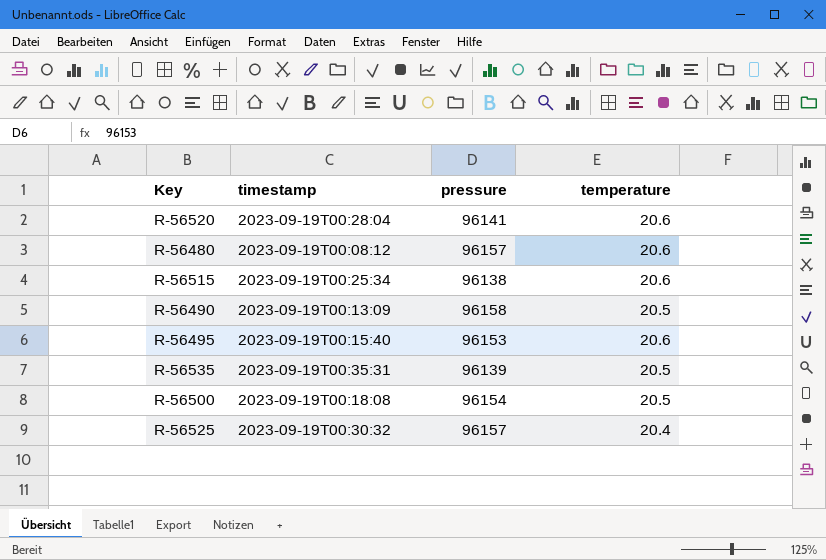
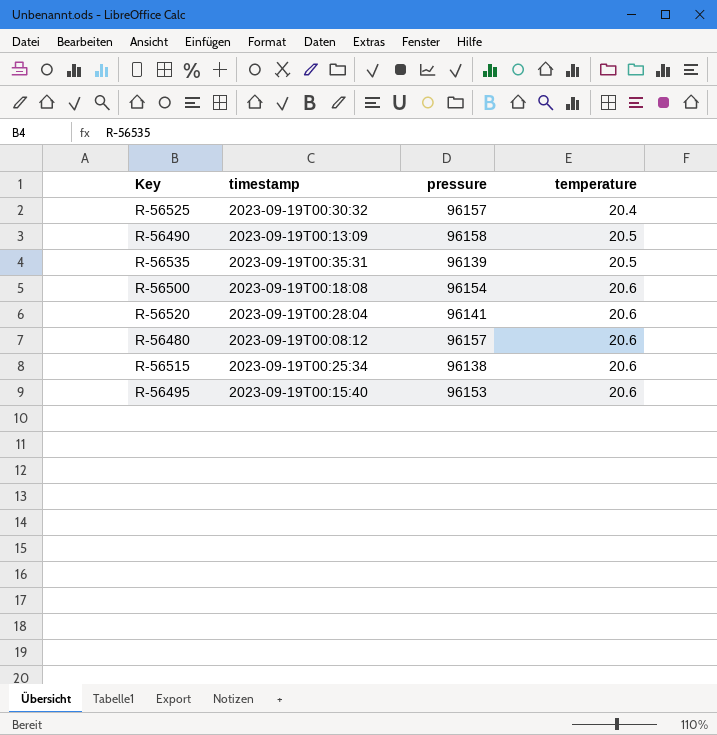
row order: none -> temperature ascending
R-56500 | temperature: 20.5 -> 20.6

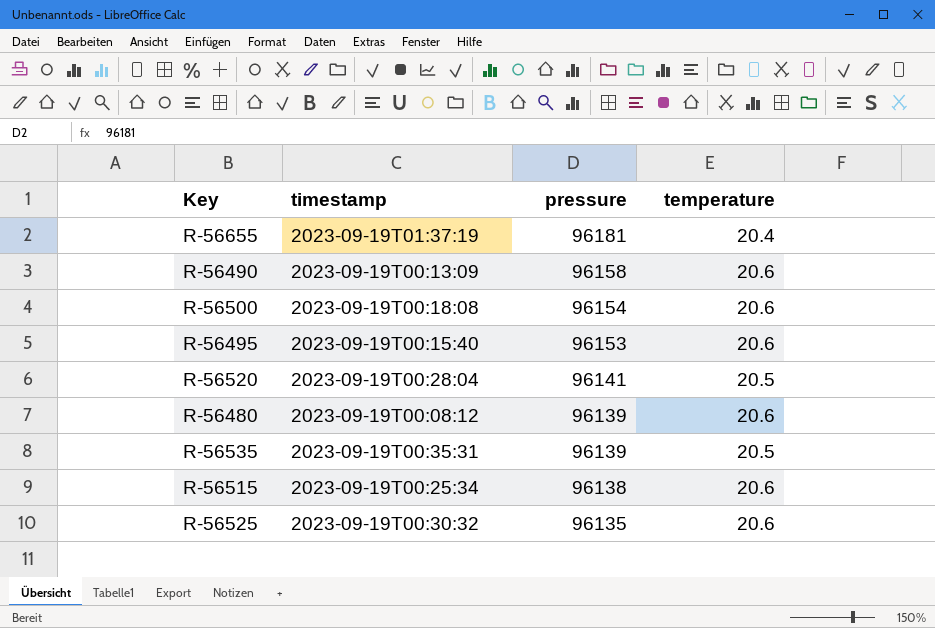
row order: temperature ascending -> pressure descending
row R-56655: none -> 2023-09-19T01:37:19 | 96181 | 20.4
R-56490 | temperature: 20.5 -> 20.6
R-56520 | temperature: 20.6 -> 20.5
R-56480 | pressure: 96157 -> 96139
R-56525 | pressure: 96157 -> 96135
R-56525 | temperature: 20.4 -> 20.6

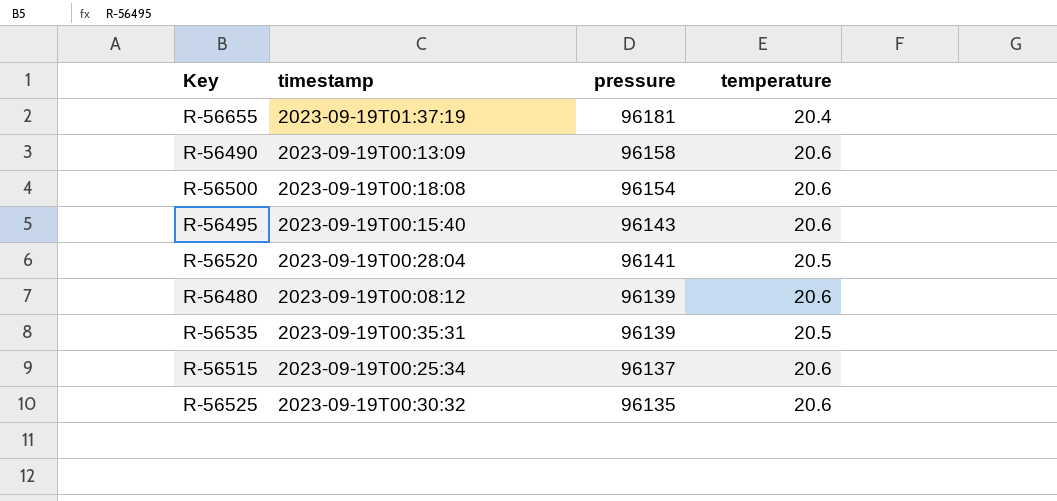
R-56495 | pressure: 96153 -> 96143
R-56515 | pressure: 96138 -> 96137

